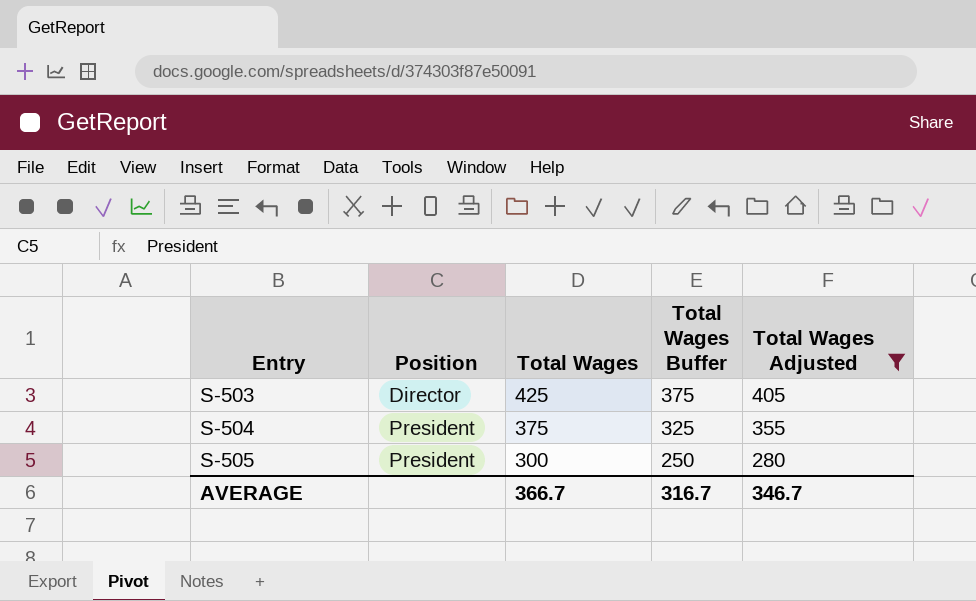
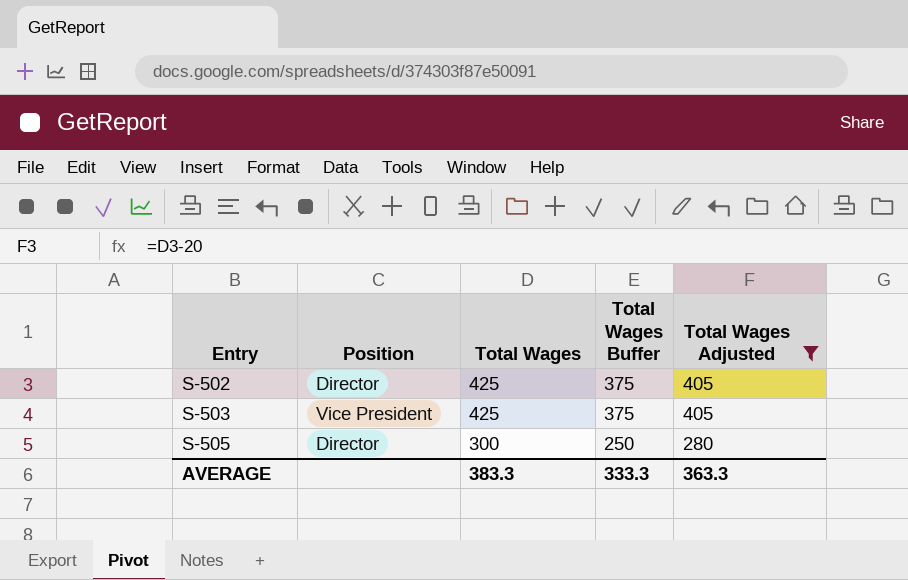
row S-504: President | 375 | 325 | 355 -> none
row S-502: none -> Director | 425 | 375 | 405
S-503 | Position: Director -> Vice President
S-505 | Position: President -> Director
AVERAGE | Total Wages: 366.7 -> 383.3
AVERAGE | Total Wages Buffer: 316.7 -> 333.3
AVERAGE | Total Wages Adjusted: 346.7 -> 363.3

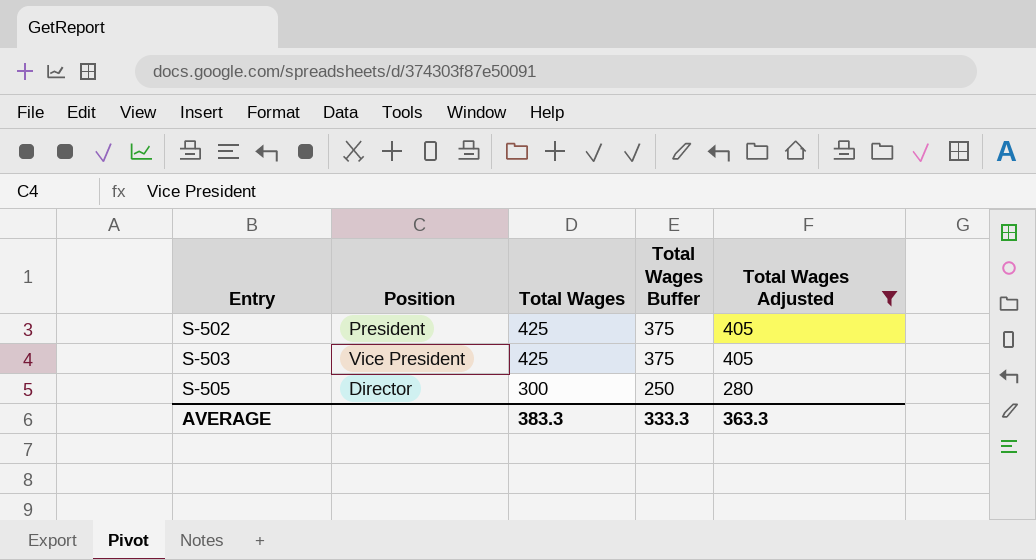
S-502 | Position: Director -> President

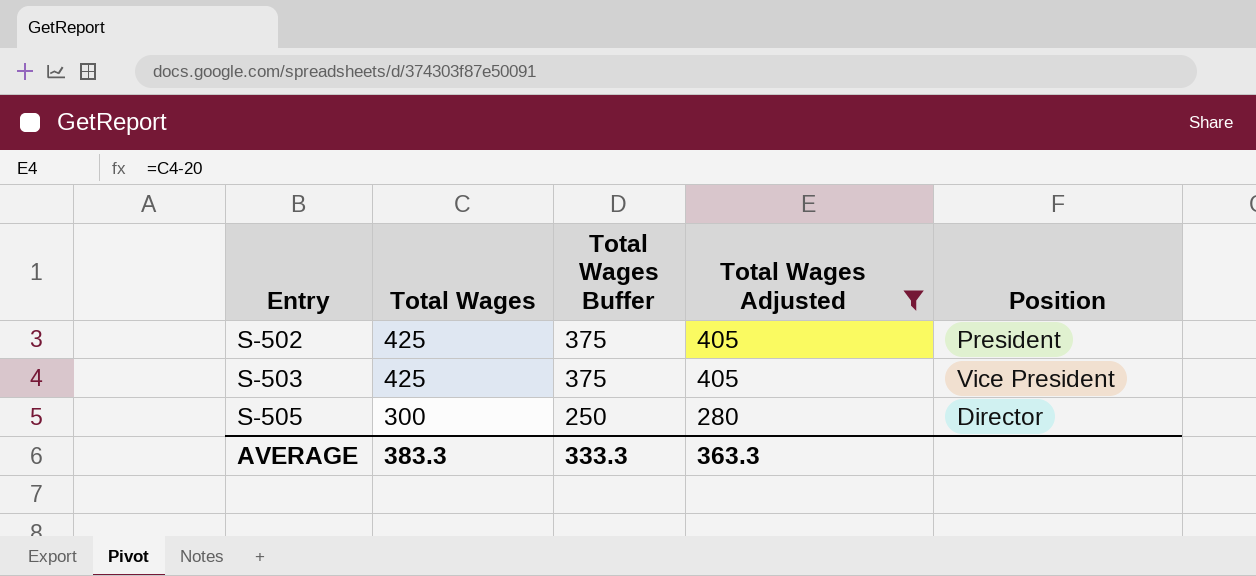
column Position | position: 2 -> 5

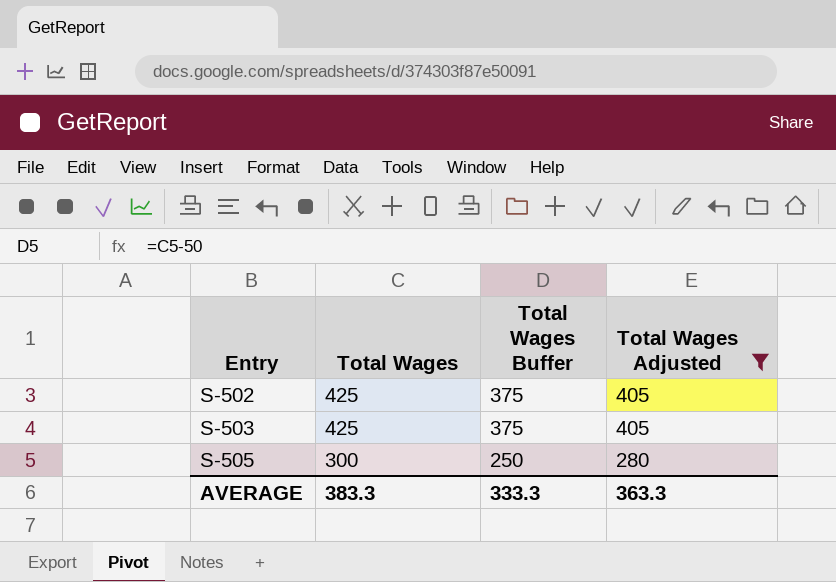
column Position | position: 5 -> none

